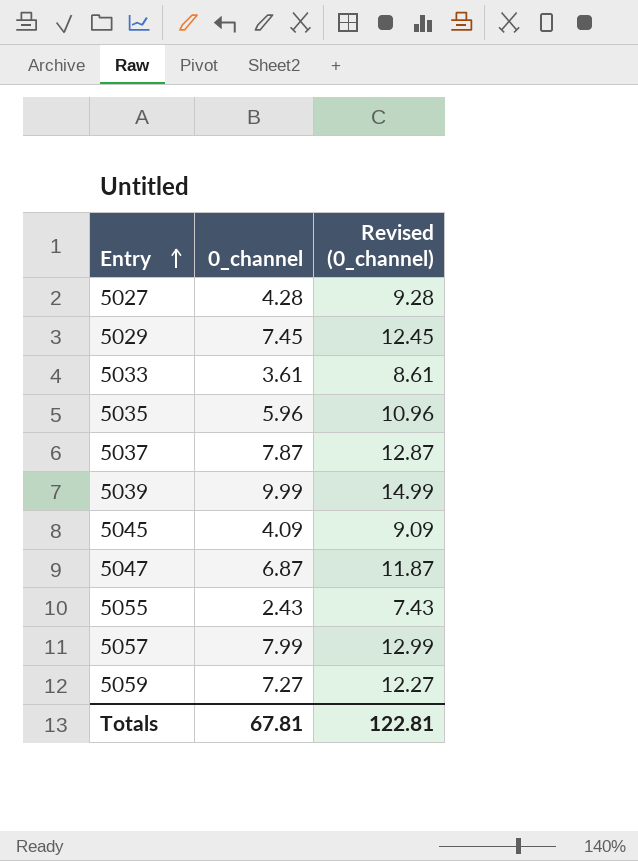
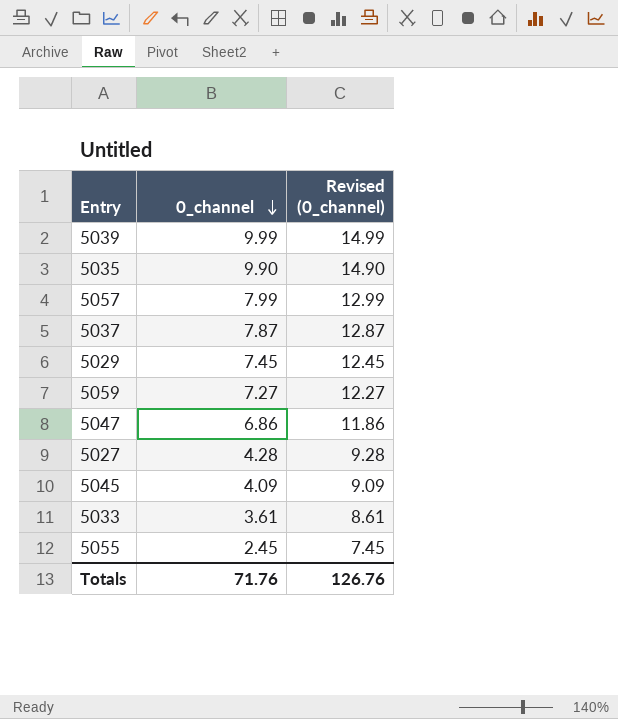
row order: Entry ascending -> 0_channel descending
5035 | 0_channel: 5.96 -> 9.90
5035 | Revised (0_channel): 10.96 -> 14.90
5047 | 0_channel: 6.87 -> 6.86
5047 | Revised (0_channel): 11.87 -> 11.86
5055 | 0_channel: 2.43 -> 2.45
5055 | Revised (0_channel): 7.43 -> 7.45
Totals | 0_channel: 67.81 -> 71.76
Totals | Revised (0_channel): 122.81 -> 126.76

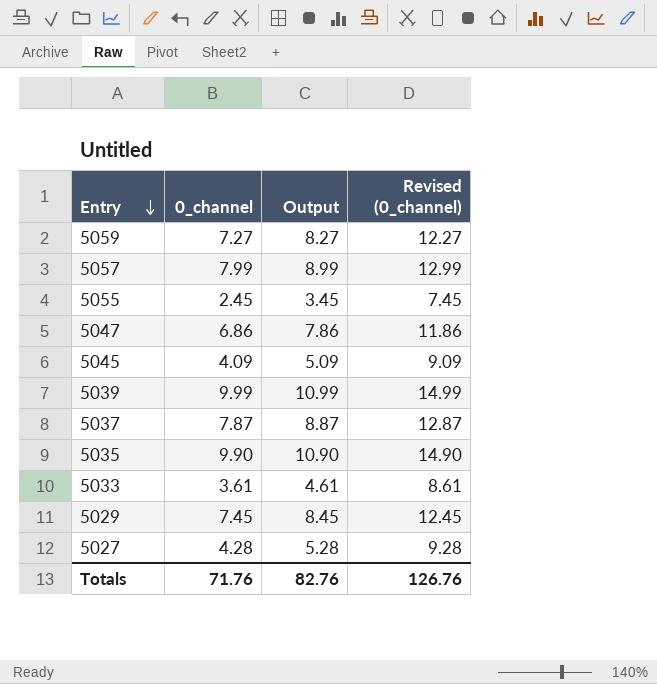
row order: 0_channel descending -> Entry descending
column Output | formula: none -> [0_channel] + 1

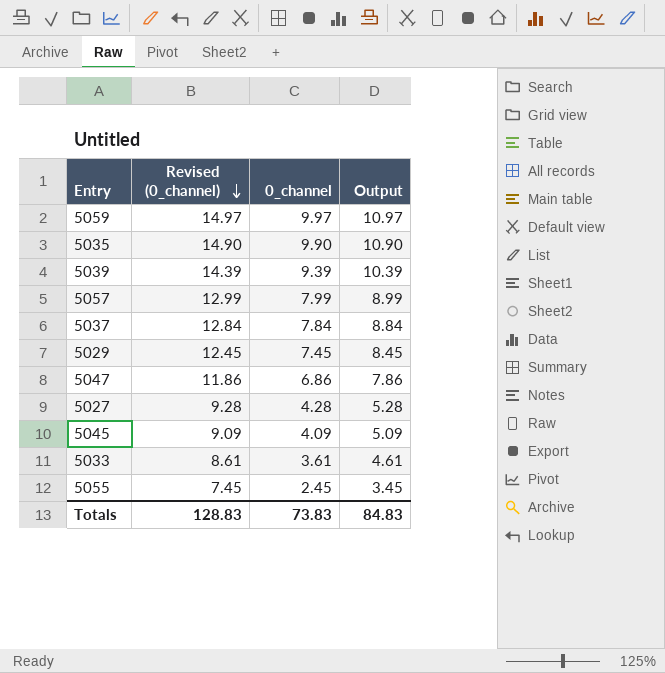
row order: Entry descending -> Revised (0_channel) descending
column Revised (0_channel) | position: 4 -> 2
5059 | Revised (0_channel): 12.27 -> 14.97
5059 | 0_channel: 7.27 -> 9.97
5059 | Output: 8.27 -> 10.97
5039 | Revised (0_channel): 14.99 -> 14.39
5039 | 0_channel: 9.99 -> 9.39
5039 | Output: 10.99 -> 10.39
5037 | Revised (0_channel): 12.87 -> 12.84
5037 | 0_channel: 7.87 -> 7.84
5037 | Output: 8.87 -> 8.84
Totals | Revised (0_channel): 126.76 -> 128.83
Totals | 0_channel: 71.76 -> 73.83
Totals | Output: 82.76 -> 84.83

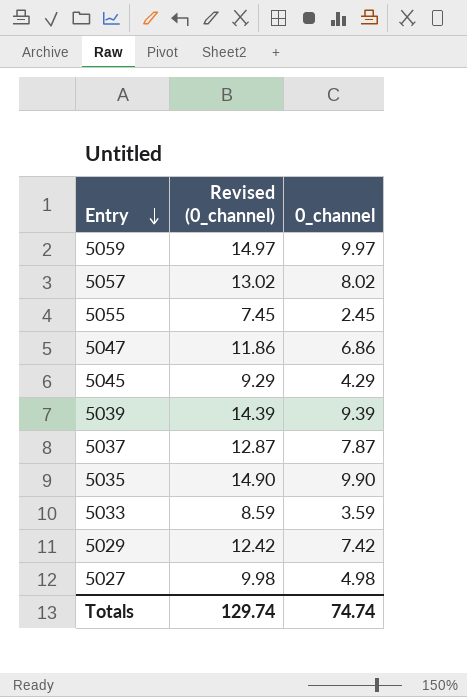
row order: Revised (0_channel) descending -> Entry descending
column Output | formula: [0_channel] + 1 -> none
5057 | Revised (0_channel): 12.99 -> 13.02
5057 | 0_channel: 7.99 -> 8.02
5045 | Revised (0_channel): 9.09 -> 9.29
5045 | 0_channel: 4.09 -> 4.29
5037 | Revised (0_channel): 12.84 -> 12.87
5037 | 0_channel: 7.84 -> 7.87
5033 | Revised (0_channel): 8.61 -> 8.59
5033 | 0_channel: 3.61 -> 3.59
5029 | Revised (0_channel): 12.45 -> 12.42
5029 | 0_channel: 7.45 -> 7.42
5027 | Revised (0_channel): 9.28 -> 9.98
5027 | 0_channel: 4.28 -> 4.98
Totals | Revised (0_channel): 128.83 -> 129.74
Totals | 0_channel: 73.83 -> 74.74

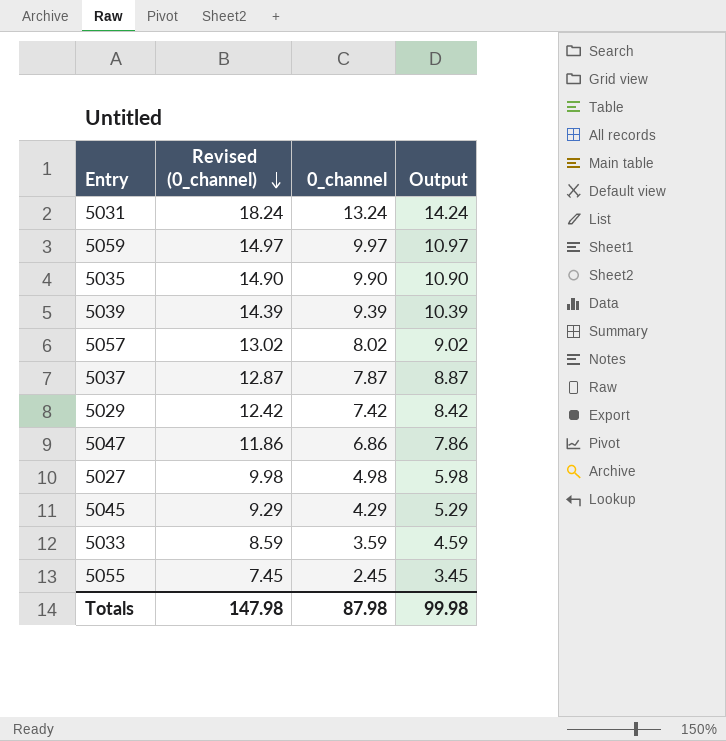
row order: Entry descending -> Revised (0_channel) descending
column Output | formula: none -> [0_channel] + 1
row 5031: none -> 18.24 | 13.24 | 14.24
Totals | Revised (0_channel): 129.74 -> 147.98
Totals | 0_channel: 74.74 -> 87.98

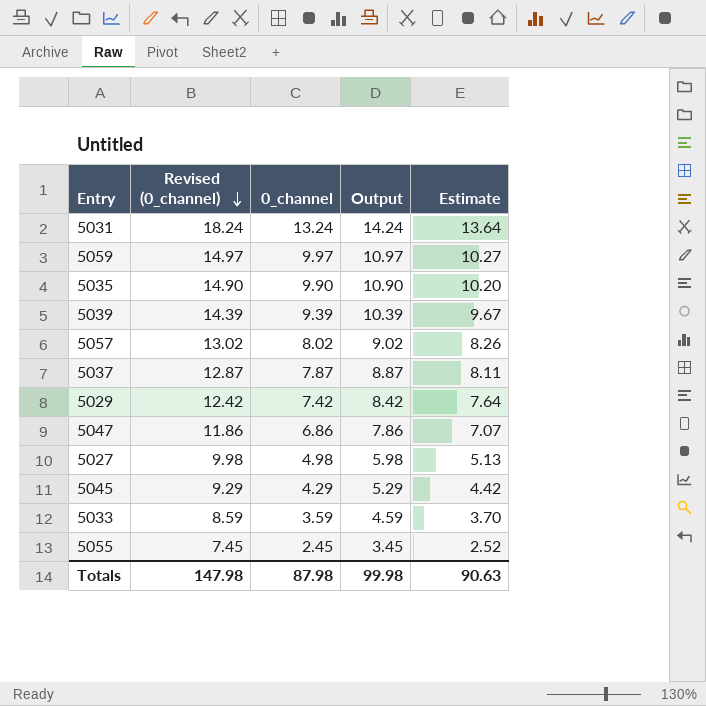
column Estimate | formula: none -> [0_channel] * 1.03

